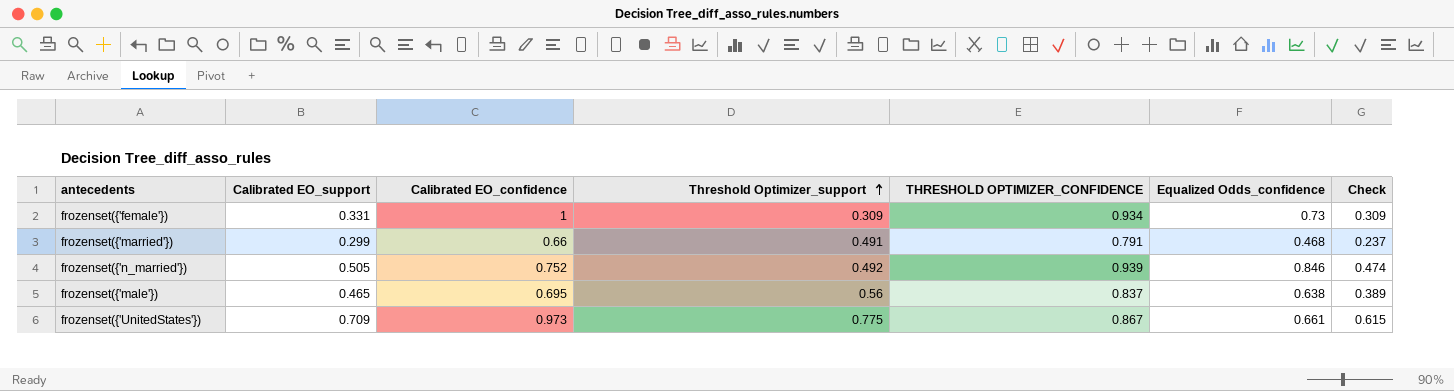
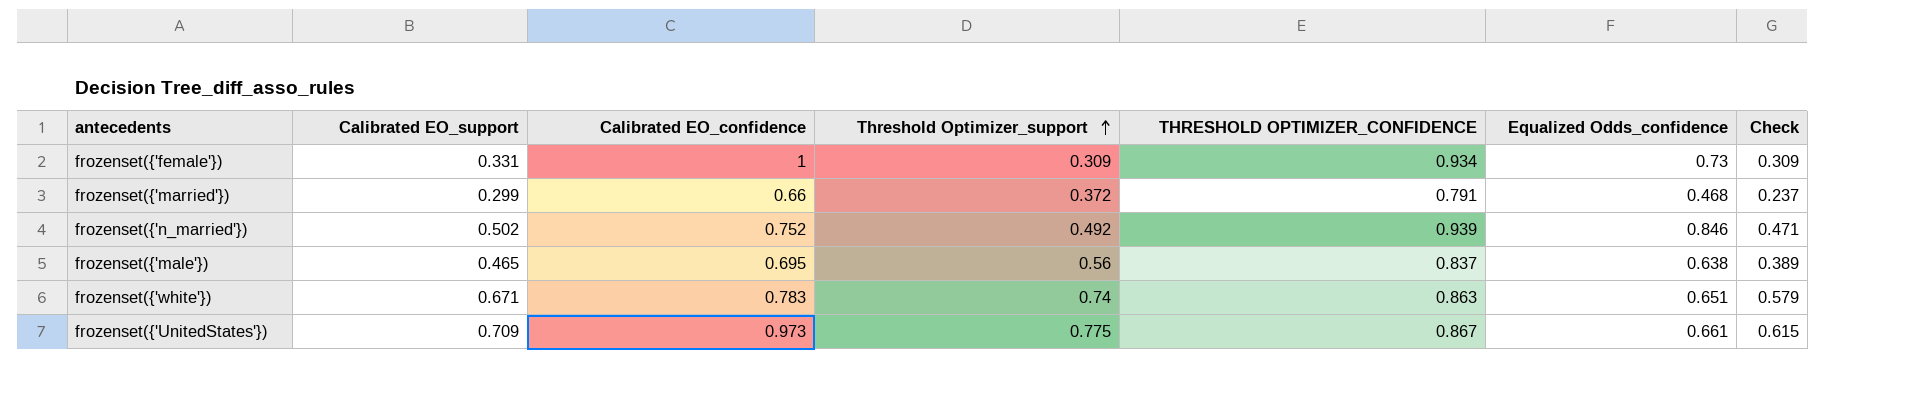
frozenset({'married'}) | Threshold Optimizer_support: 0.491 -> 0.372
frozenset({'n_married'}) | Calibrated EO_support: 0.505 -> 0.502
frozenset({'n_married'}) | Check: 0.474 -> 0.471
row frozenset({'white'}): none -> 0.671 | 0.783 | 0.74 | 0.863 | 0.651 | 0.579

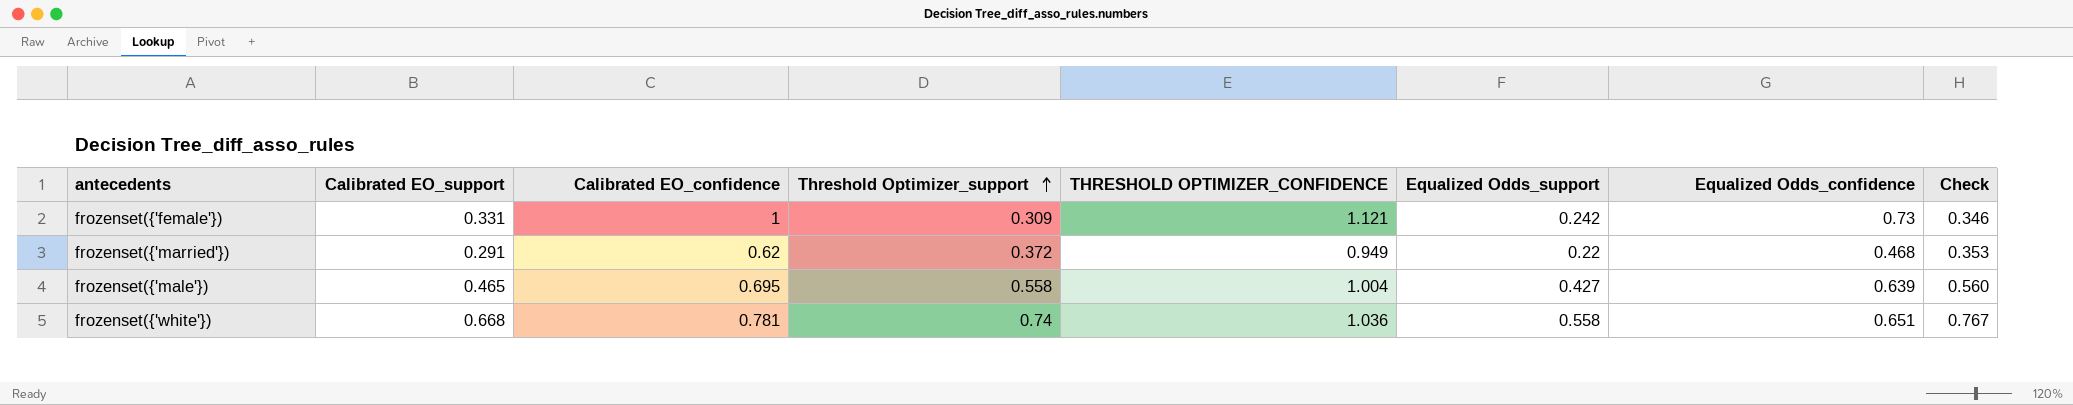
column Equalized Odds_support | position: none -> 6
column Check | formula: [Calibrated EO_support] * [THRESHOLD OPTIMIZER_CONFIDENCE] -> [Threshold Optimizer_support] * [THRESHOLD OPTIMIZER_CONFIDENCE]
row frozenset({'n_married'}): 0.502 | 0.752 | 0.492 | 0.939 | 0.846 | 0.471 -> none
row frozenset({'UnitedStates'}): 0.709 | 0.973 | 0.775 | 0.867 | 0.661 | 0.615 -> none
frozenset({'female'}) | THRESHOLD OPTIMIZER_CONFIDENCE: 0.934 -> 1.121
frozenset({'married'}) | Calibrated EO_support: 0.299 -> 0.291
frozenset({'married'}) | Calibrated EO_confidence: 0.66 -> 0.62
frozenset({'married'}) | THRESHOLD OPTIMIZER_CONFIDENCE: 0.791 -> 0.949
frozenset({'male'}) | Threshold Optimizer_support: 0.56 -> 0.558
frozenset({'male'}) | THRESHOLD OPTIMIZER_CONFIDENCE: 0.837 -> 1.004
frozenset({'male'}) | Equalized Odds_confidence: 0.638 -> 0.639
frozenset({'white'}) | Calibrated EO_support: 0.671 -> 0.668
frozenset({'white'}) | Calibrated EO_confidence: 0.783 -> 0.781
frozenset({'white'}) | THRESHOLD OPTIMIZER_CONFIDENCE: 0.863 -> 1.036

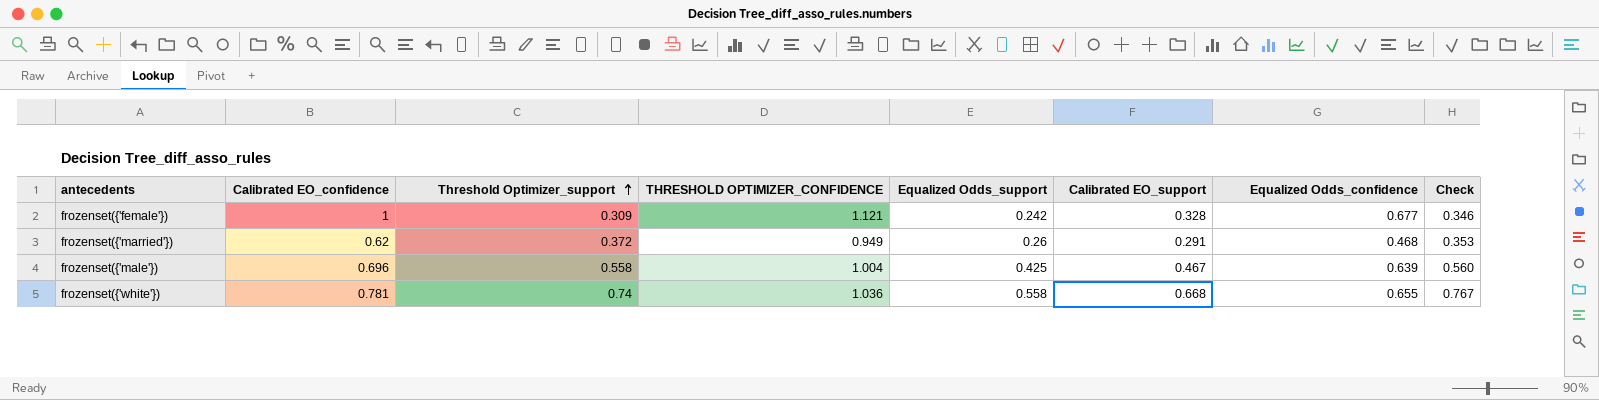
column Calibrated EO_support | position: 2 -> 6
frozenset({'female'}) | Calibrated EO_support: 0.331 -> 0.328
frozenset({'female'}) | Equalized Odds_confidence: 0.73 -> 0.677
frozenset({'married'}) | Equalized Odds_support: 0.22 -> 0.26
frozenset({'male'}) | Calibrated EO_confidence: 0.695 -> 0.696
frozenset({'male'}) | Equalized Odds_support: 0.427 -> 0.425
frozenset({'male'}) | Calibrated EO_support: 0.465 -> 0.467
frozenset({'white'}) | Equalized Odds_confidence: 0.651 -> 0.655

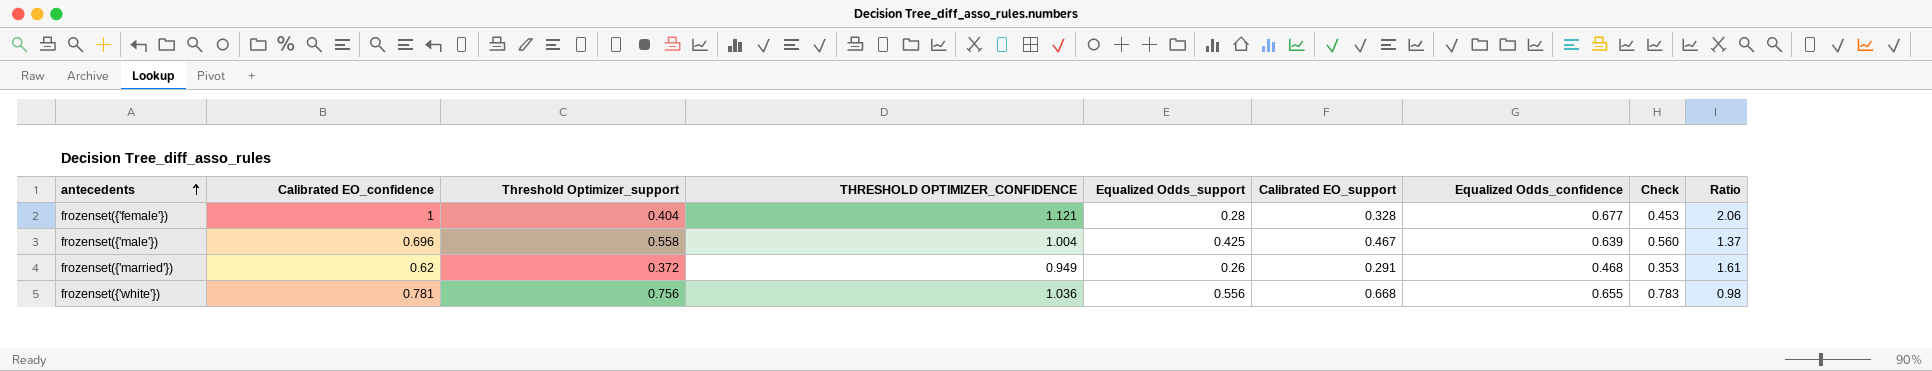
row order: Threshold Optimizer_support ascending -> antecedents ascending
column Ratio | formula: none -> [Equalized Odds_confidence] / [Calibrated EO_support]
frozenset({'female'}) | Threshold Optimizer_support: 0.309 -> 0.404
frozenset({'female'}) | Equalized Odds_support: 0.242 -> 0.28
frozenset({'female'}) | Check: 0.346 -> 0.453
frozenset({'white'}) | Threshold Optimizer_support: 0.74 -> 0.756
frozenset({'white'}) | Equalized Odds_support: 0.558 -> 0.556
frozenset({'white'}) | Check: 0.767 -> 0.783

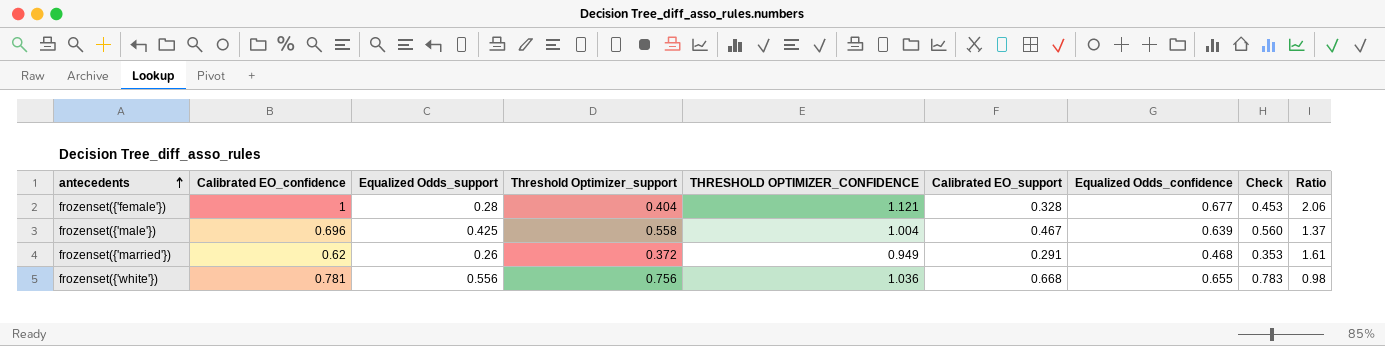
column Equalized Odds_support | position: 5 -> 3

